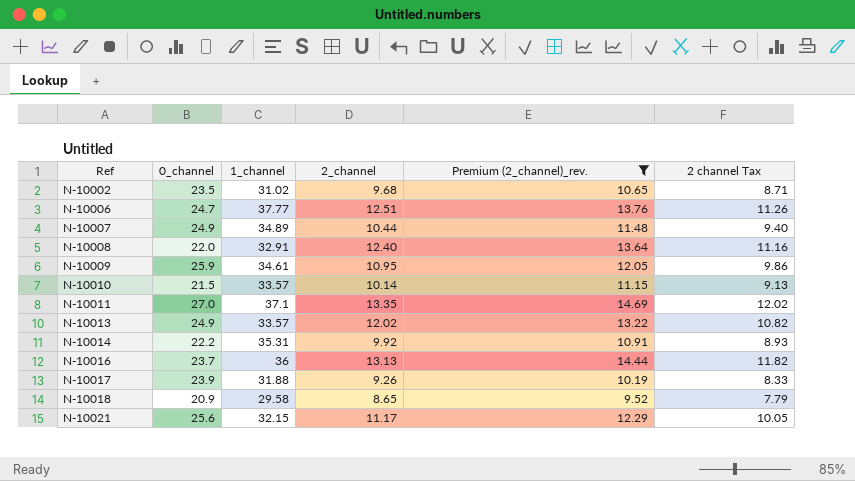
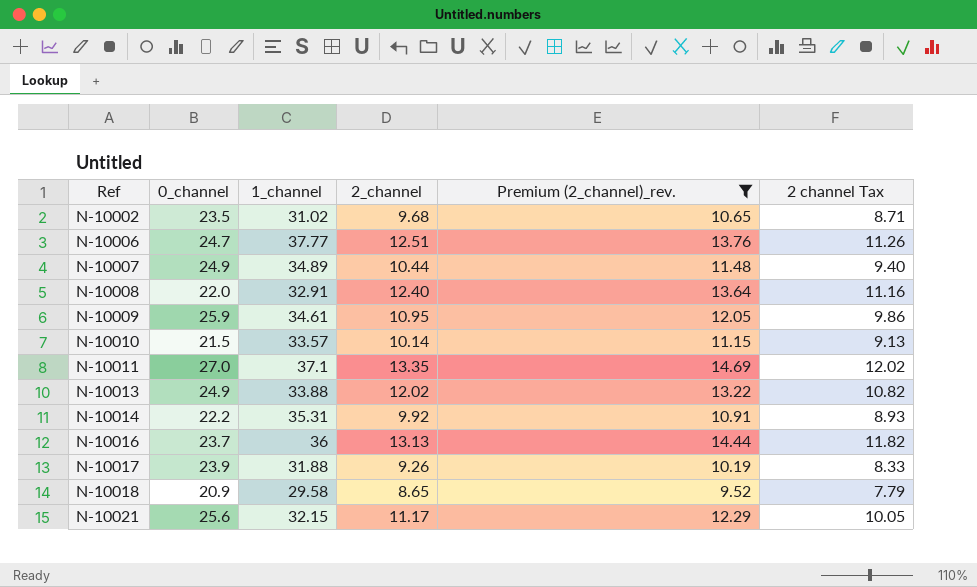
N-10013 | 1_channel: 33.57 -> 33.88

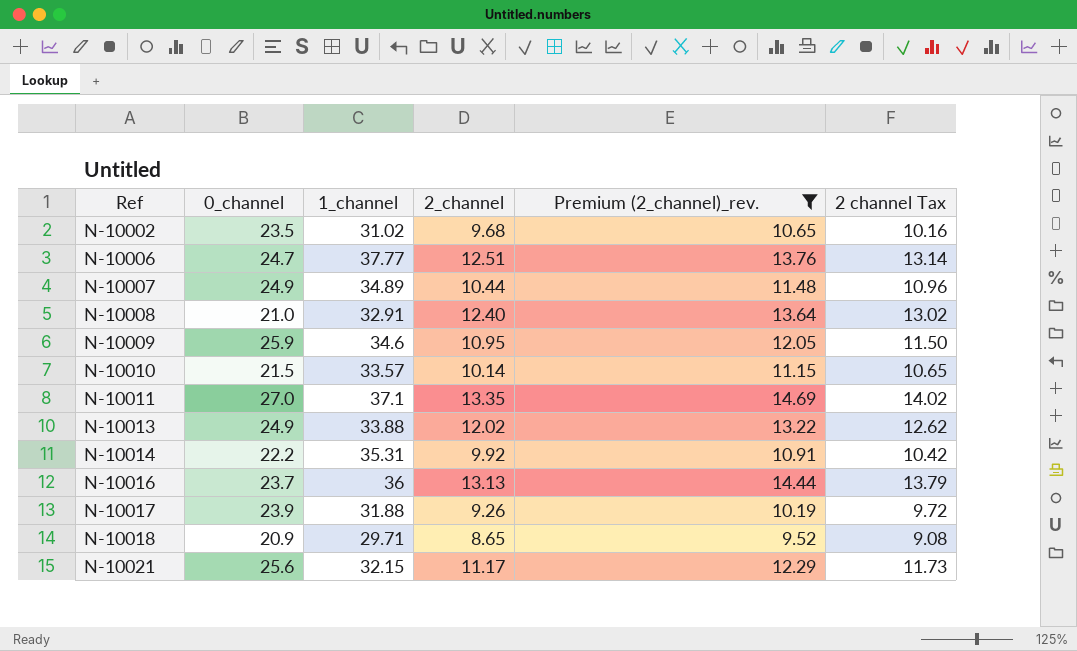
column 2 channel Tax | formula: [2_channel] * 0.9 -> [2_channel] * 1.05
N-10008 | 0_channel: 22.0 -> 21.0
N-10009 | 1_channel: 34.61 -> 34.6
N-10018 | 1_channel: 29.58 -> 29.71

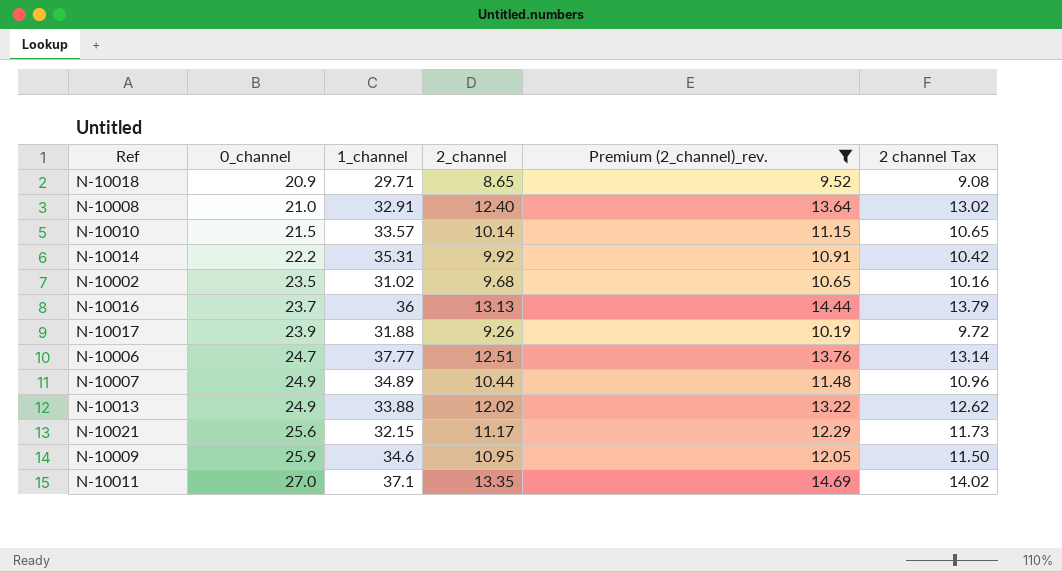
row order: Ref ascending -> 0_channel ascending

